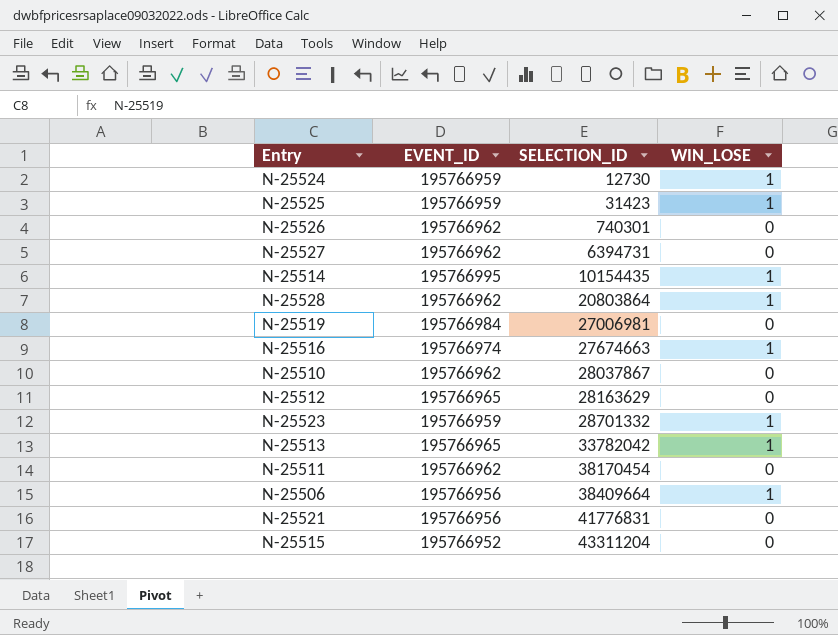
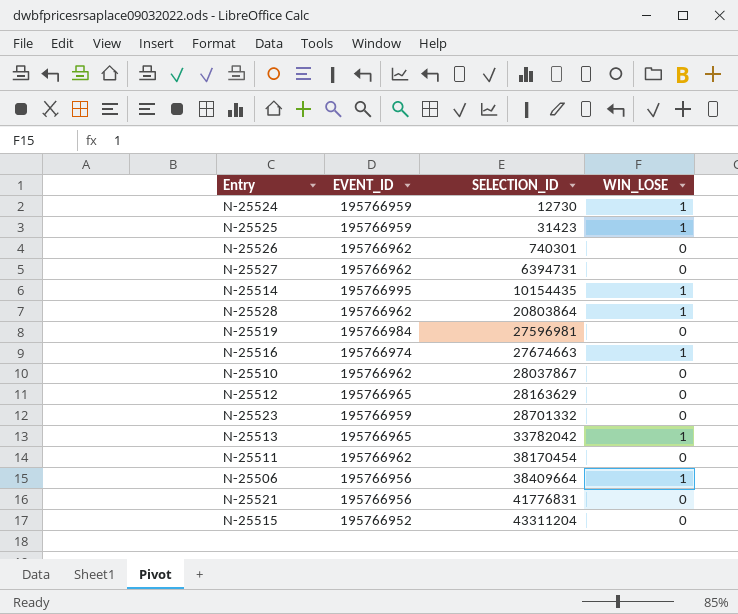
N-25519 | SELECTION_ID: 27006981 -> 27596981
N-25523 | WIN_LOSE: 1 -> 0

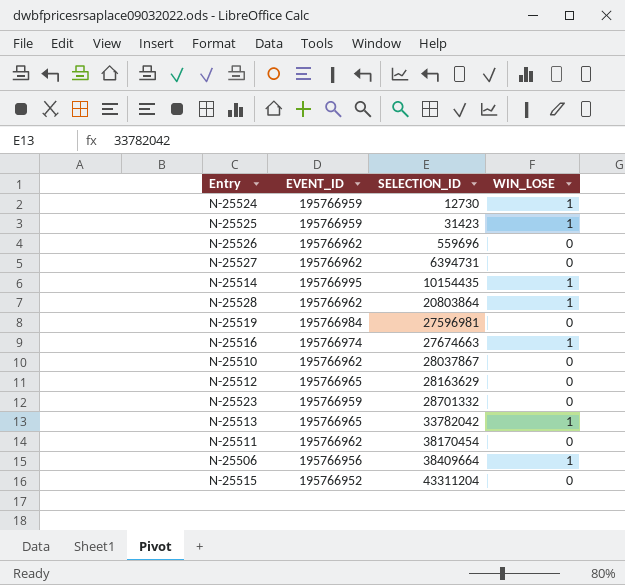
row N-25521: 195766956 | 41776831 | 0 -> none
N-25526 | SELECTION_ID: 740301 -> 559696

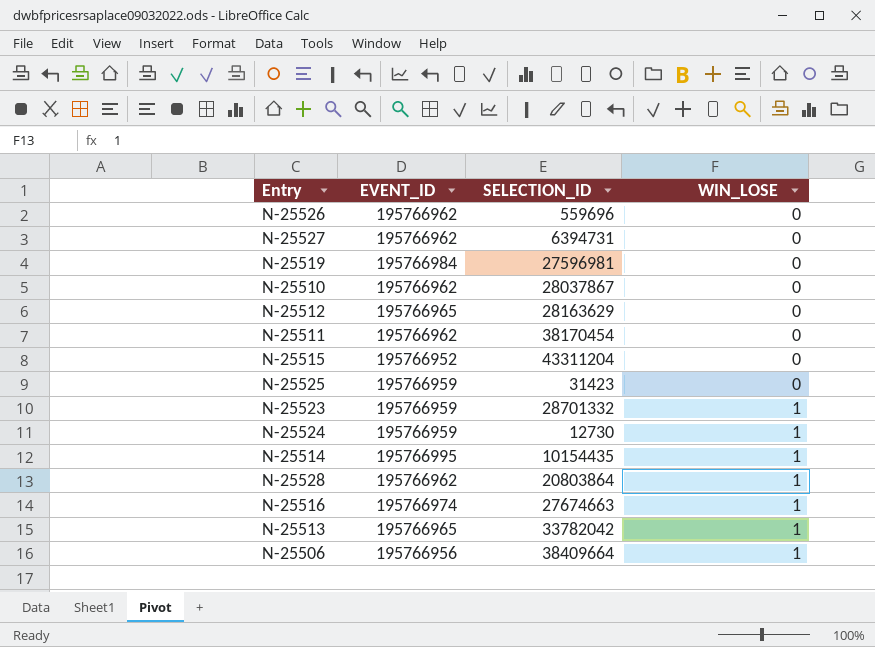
row order: SELECTION_ID ascending -> WIN_LOSE ascending
N-25525 | WIN_LOSE: 1 -> 0
N-25523 | WIN_LOSE: 0 -> 1

